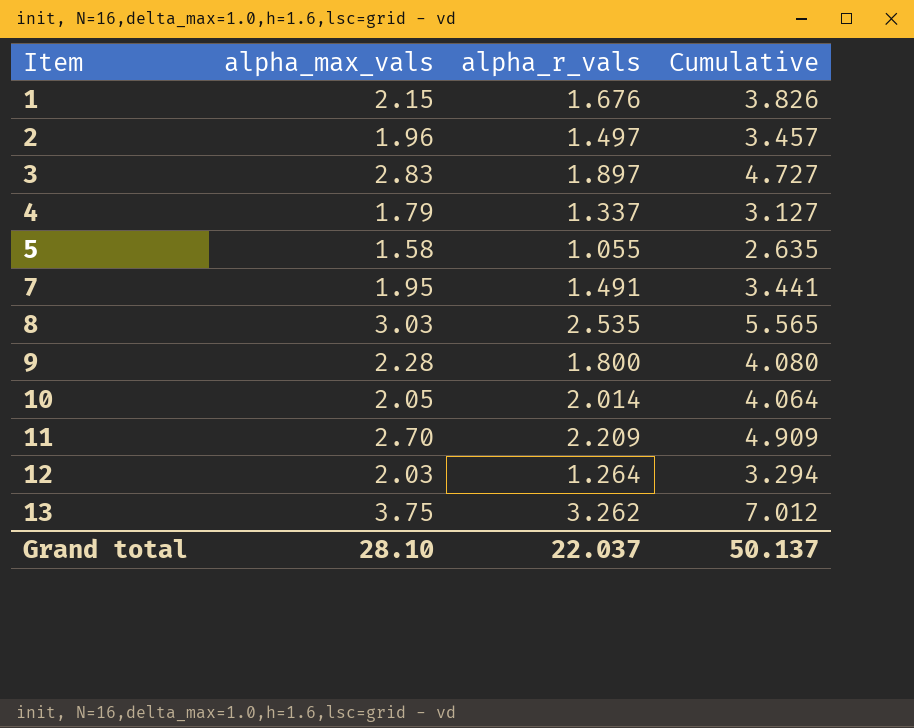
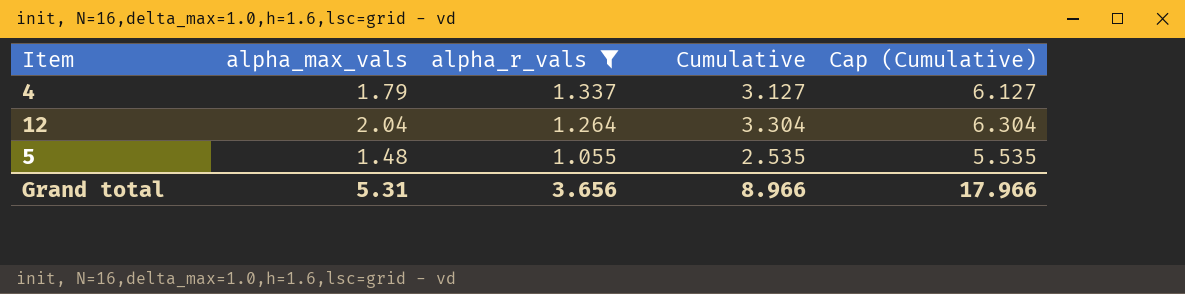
filter: none -> alpha_r_vals <= 1.337
row order: Item ascending -> alpha_r_vals descending
column Cap (Cumulative) | formula: none -> [Cumulative] + 3
12 | alpha_max_vals: 2.03 -> 2.04
12 | Cumulative: 3.294 -> 3.304
5 | alpha_max_vals: 1.58 -> 1.48
5 | Cumulative: 2.635 -> 2.535
Grand total | alpha_max_vals: 28.10 -> 5.31
Grand total | alpha_r_vals: 22.037 -> 3.656
Grand total | Cumulative: 50.137 -> 8.966

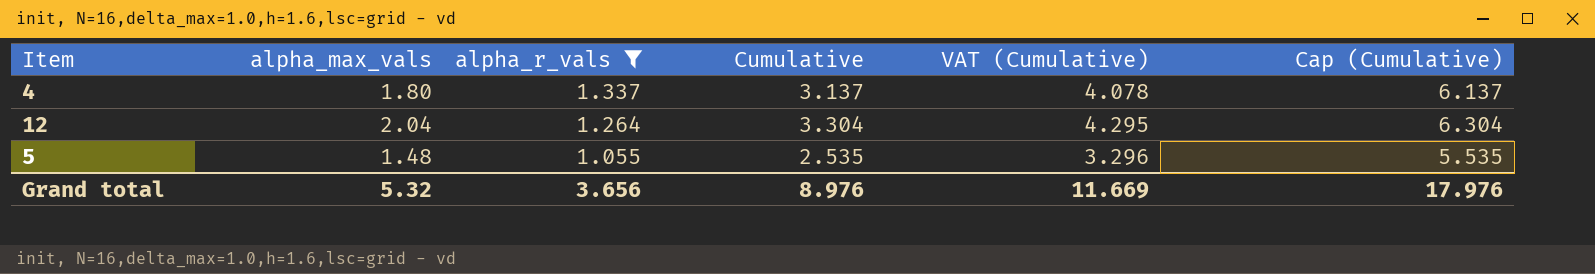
column VAT (Cumulative) | formula: none -> [Cumulative] * 1.3
4 | alpha_max_vals: 1.79 -> 1.80
4 | Cumulative: 3.127 -> 3.137
4 | Cap (Cumulative): 6.127 -> 6.137
Grand total | alpha_max_vals: 5.31 -> 5.32
Grand total | Cumulative: 8.966 -> 8.976
Grand total | Cap (Cumulative): 17.966 -> 17.976

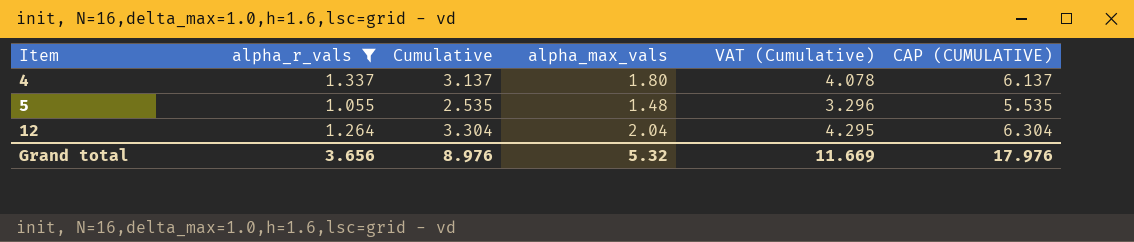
row order: alpha_r_vals descending -> Item ascending
column alpha_max_vals | position: 2 -> 4
column name: Cap (Cumulative) -> CAP (CUMULATIVE)

